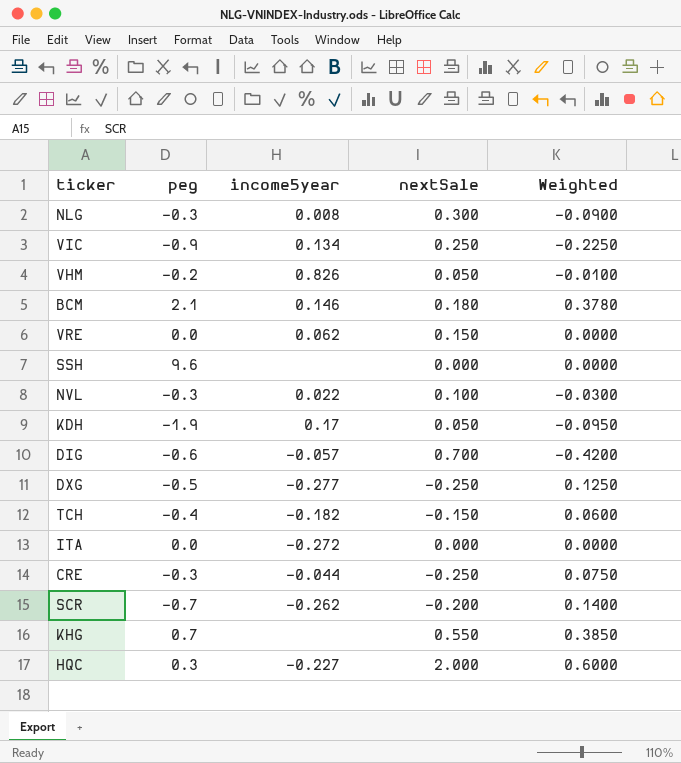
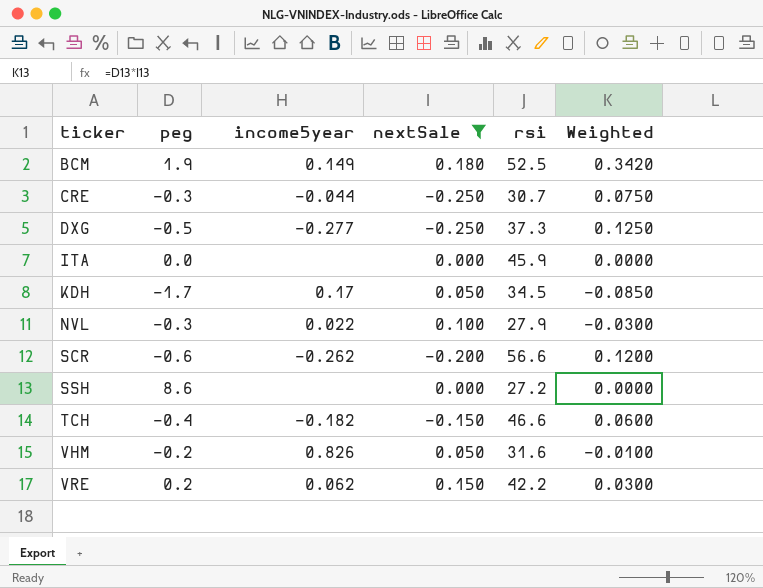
filter: none -> nextSale <= 0.180
row order: none -> ticker ascending
column rsi | position: none -> 5
BCM | peg: 2.1 -> 1.9
BCM | income5year: 0.146 -> 0.149
BCM | Weighted: 0.3780 -> 0.3420
ITA | income5year: -0.272 -> none
KDH | peg: -1.9 -> -1.7
KDH | Weighted: -0.0950 -> -0.0850
SCR | peg: -0.7 -> -0.6
SCR | Weighted: 0.1400 -> 0.1200
SSH | peg: 9.6 -> 8.6
VRE | peg: 0.0 -> 0.2
VRE | Weighted: 0.0000 -> 0.0300

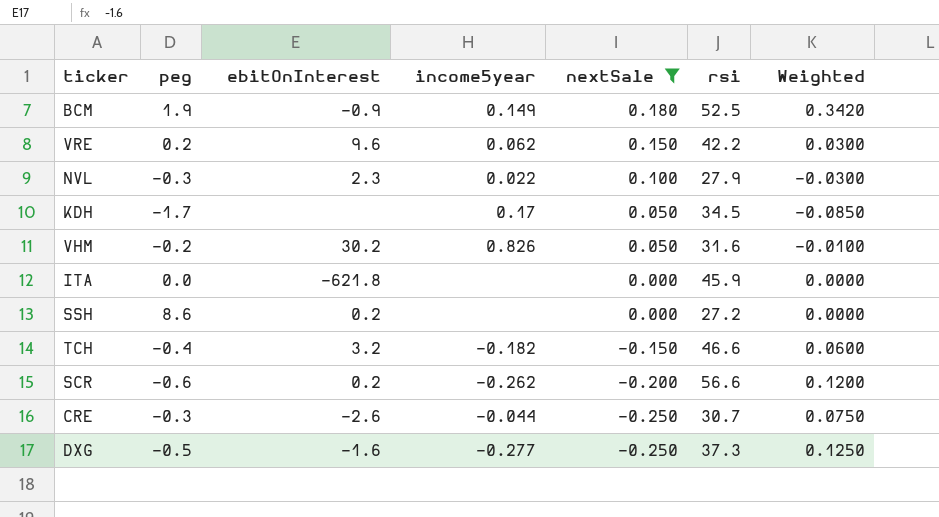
row order: ticker ascending -> nextSale descending
column ebitOnInterest | position: none -> 3

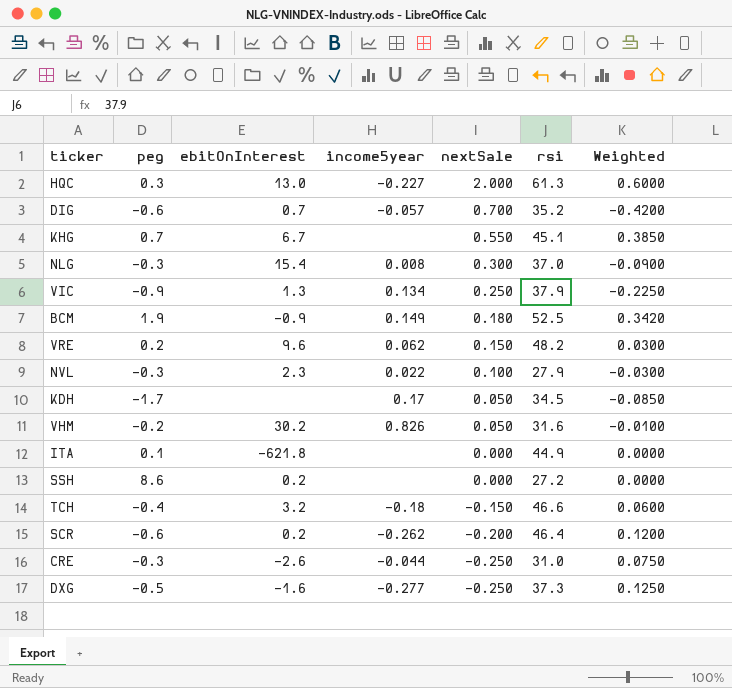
filter: nextSale <= 0.180 -> none
VRE | rsi: 42.2 -> 48.2
ITA | peg: 0.0 -> 0.1
ITA | rsi: 45.9 -> 44.9
TCH | income5year: -0.182 -> -0.18
SCR | rsi: 56.6 -> 46.4
CRE | rsi: 30.7 -> 31.0

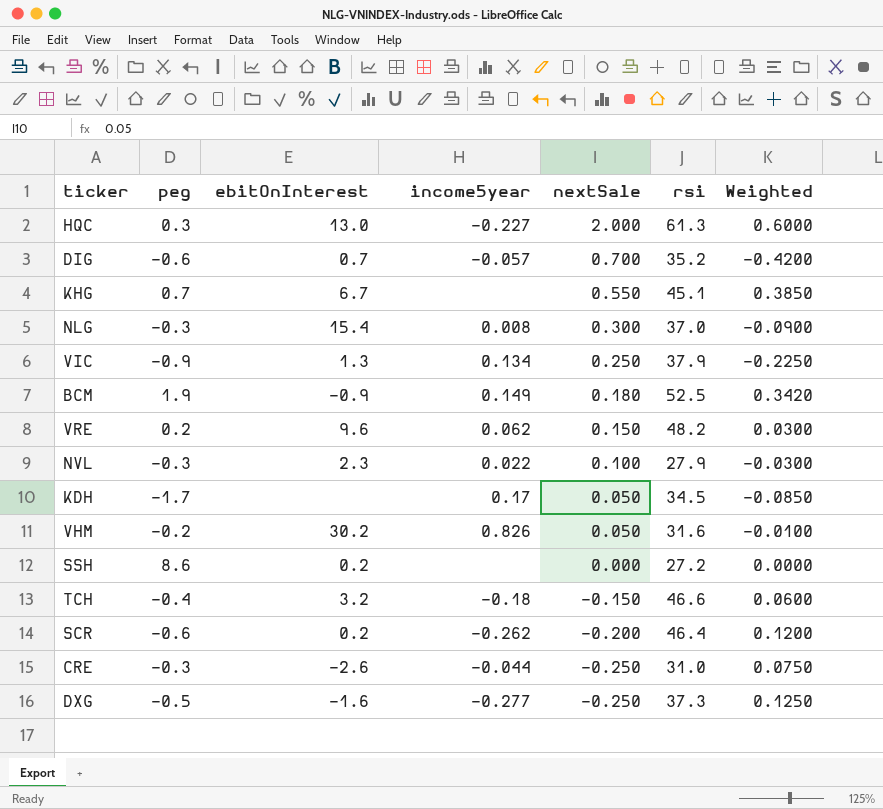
row ITA: 0.1 | -621.8 | none | 0.000 | 44.9 | 0.0000 -> none

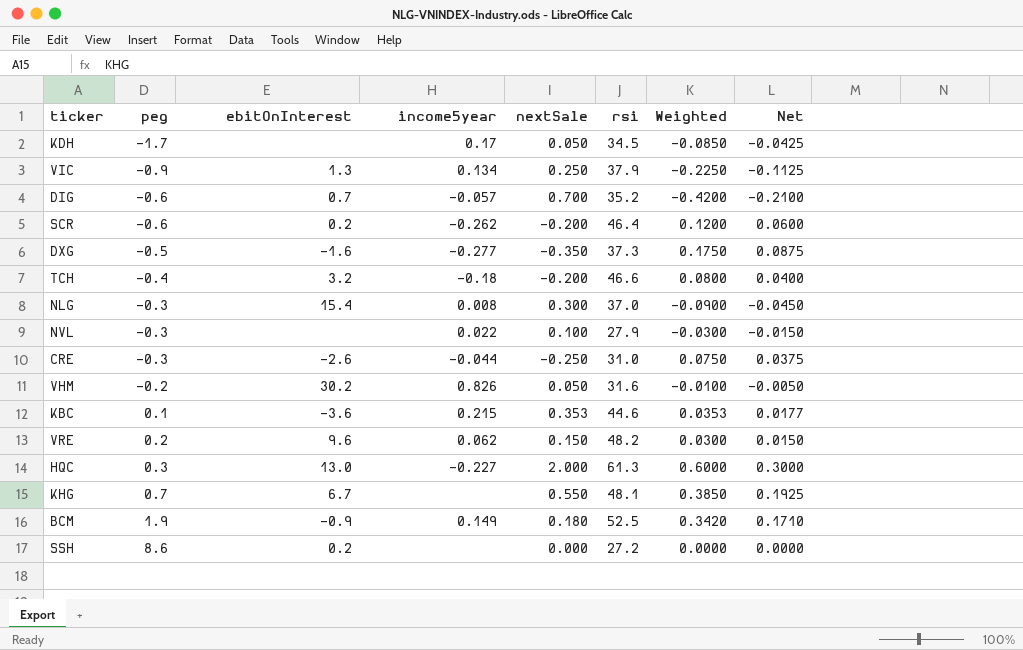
row order: nextSale descending -> peg ascending
column Net | formula: none -> [Weighted] * 0.5
DXG | nextSale: -0.250 -> -0.350
DXG | Weighted: 0.1250 -> 0.1750
TCH | nextSale: -0.150 -> -0.200
TCH | Weighted: 0.0600 -> 0.0800
NVL | ebitOnInterest: 2.3 -> none
row KBC: none -> 0.1 | -3.6 | 0.215 | 0.353 | 44.6 | 0.0353 | 0.0177
KHG | rsi: 45.1 -> 48.1

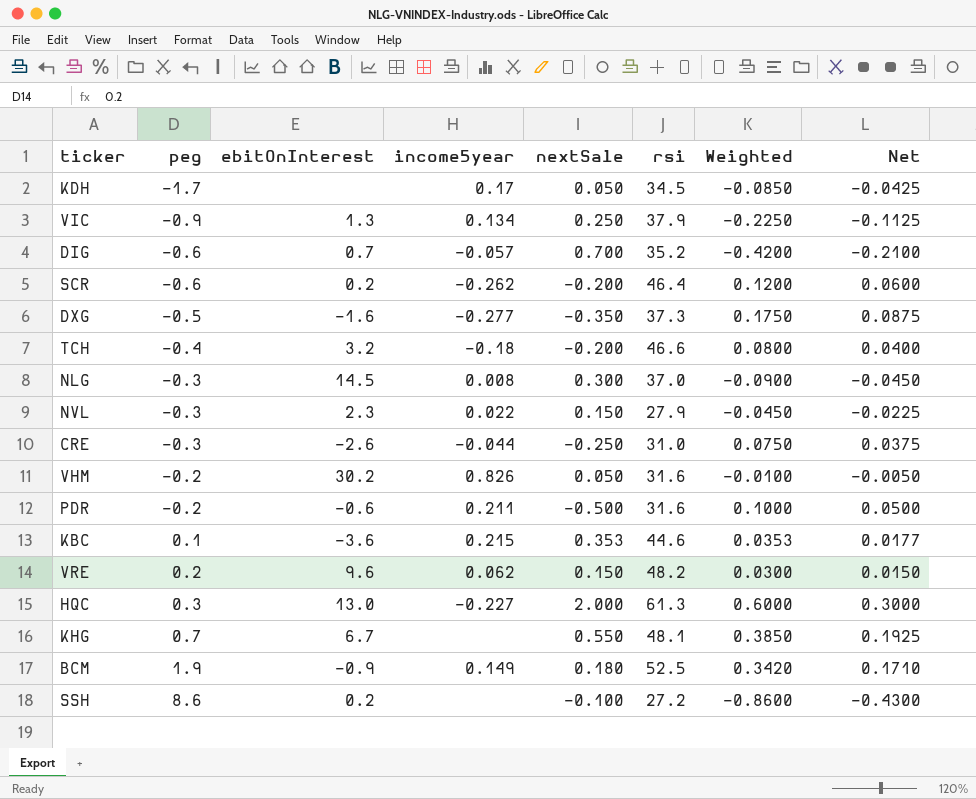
NLG | ebitOnInterest: 15.4 -> 14.5
NVL | ebitOnInterest: none -> 2.3
NVL | nextSale: 0.100 -> 0.150
NVL | Weighted: -0.0300 -> -0.0450
NVL | Net: -0.0150 -> -0.0225
row PDR: none -> -0.2 | -0.6 | 0.211 | -0.500 | 31.6 | 0.1000 | 0.0500
SSH | nextSale: 0.000 -> -0.100
SSH | Weighted: 0.0000 -> -0.8600
SSH | Net: 0.0000 -> -0.4300

